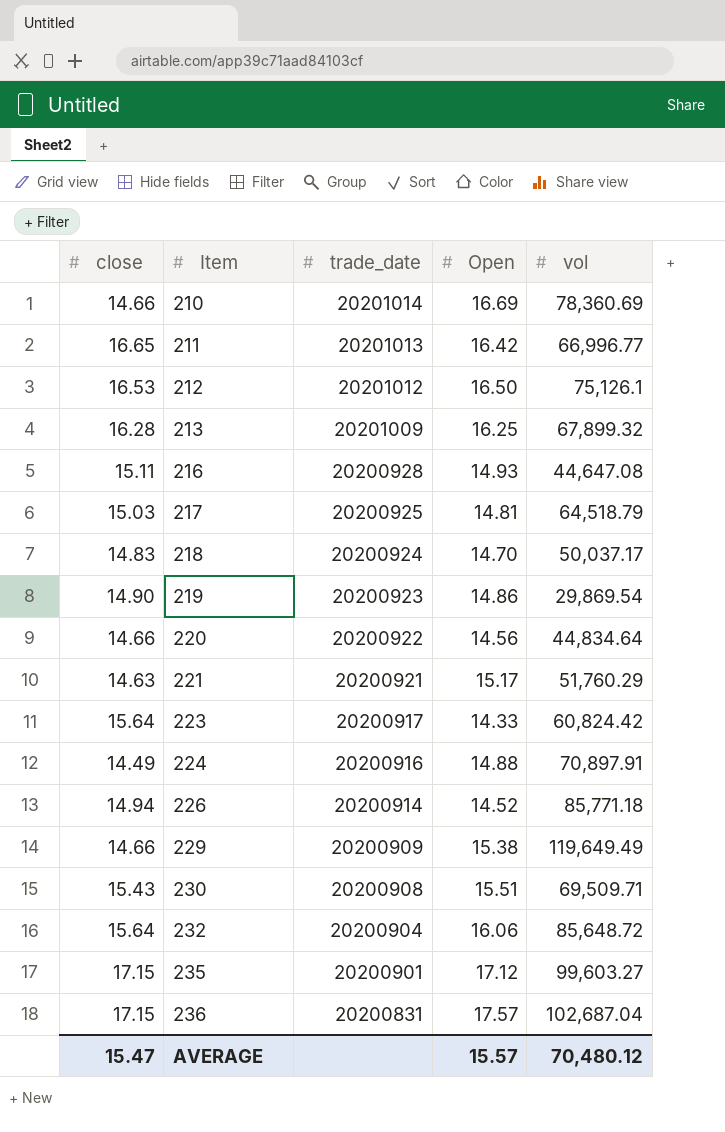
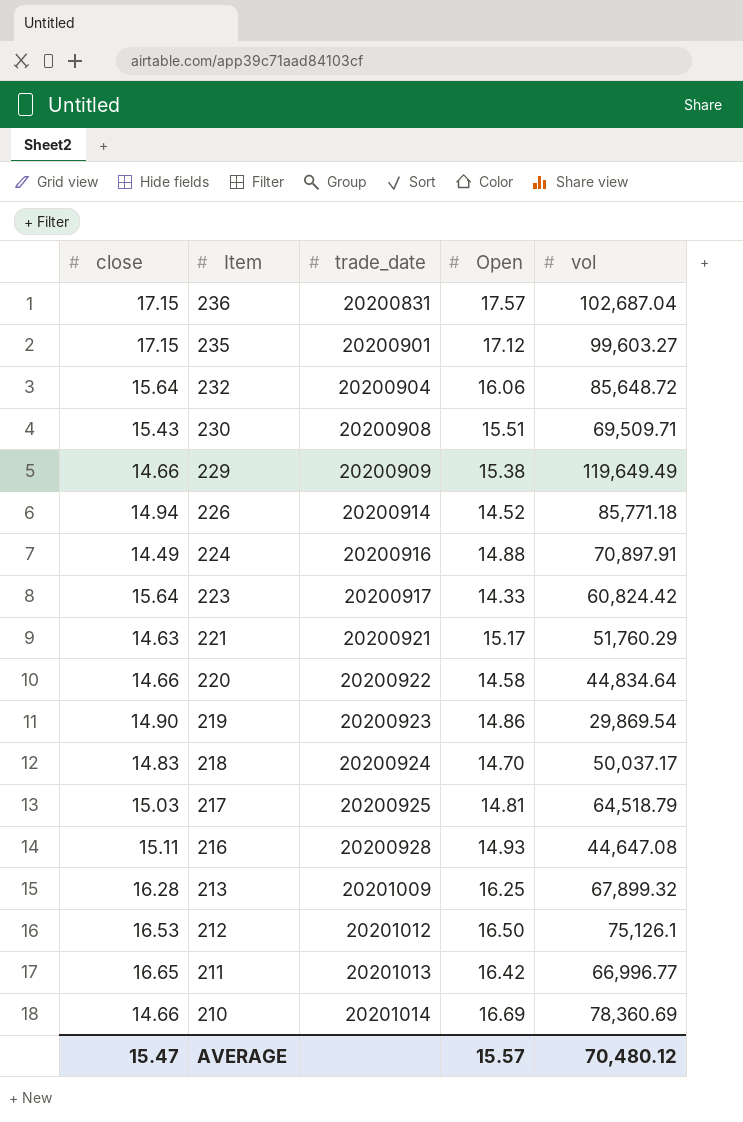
row order: Item ascending -> Item descending
220 | Open: 14.56 -> 14.58

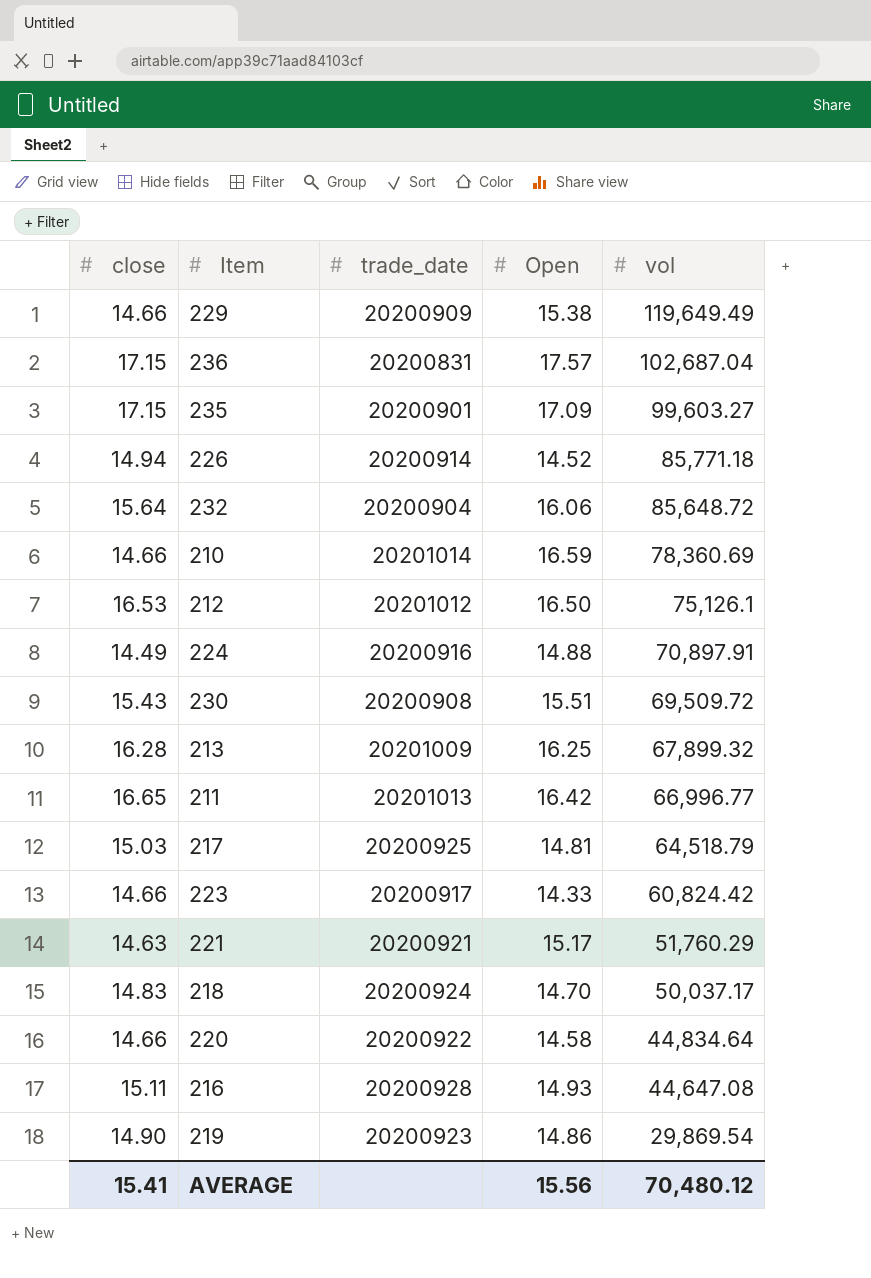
row order: Item descending -> vol descending
235 | Open: 17.12 -> 17.09
210 | Open: 16.69 -> 16.59
230 | vol: 69,509.71 -> 69,509.72
223 | close: 15.64 -> 14.66
AVERAGE | close: 15.47 -> 15.41
AVERAGE | Open: 15.57 -> 15.56

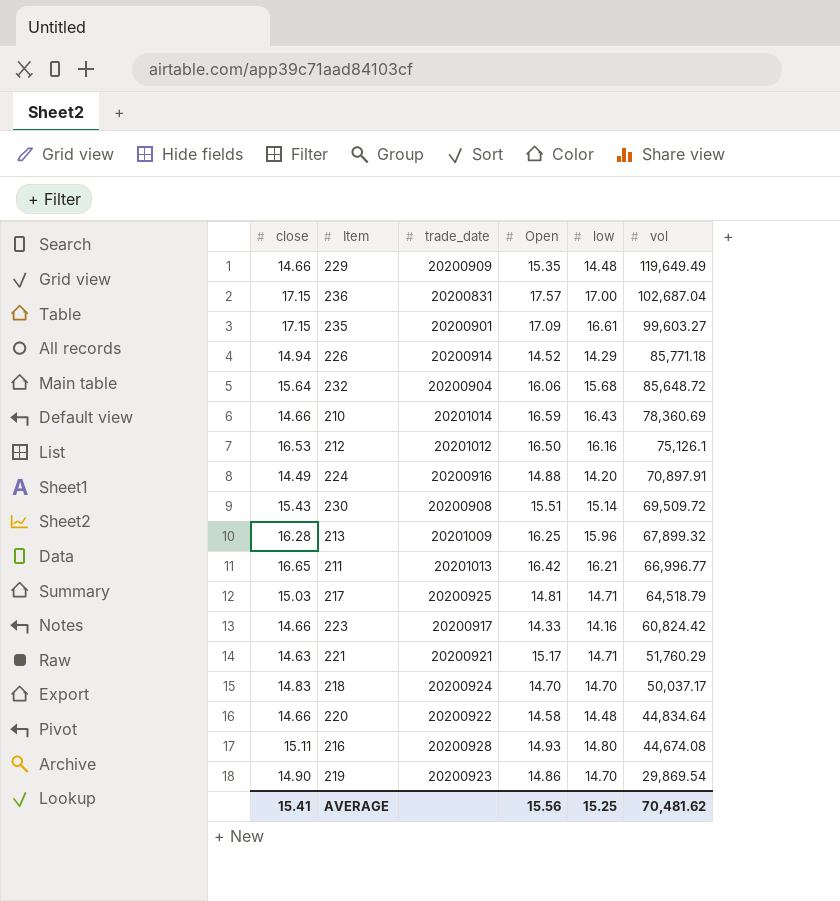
column low | position: none -> 5
229 | Open: 15.38 -> 15.35
216 | vol: 44,647.08 -> 44,674.08
AVERAGE | vol: 70,480.12 -> 70,481.62

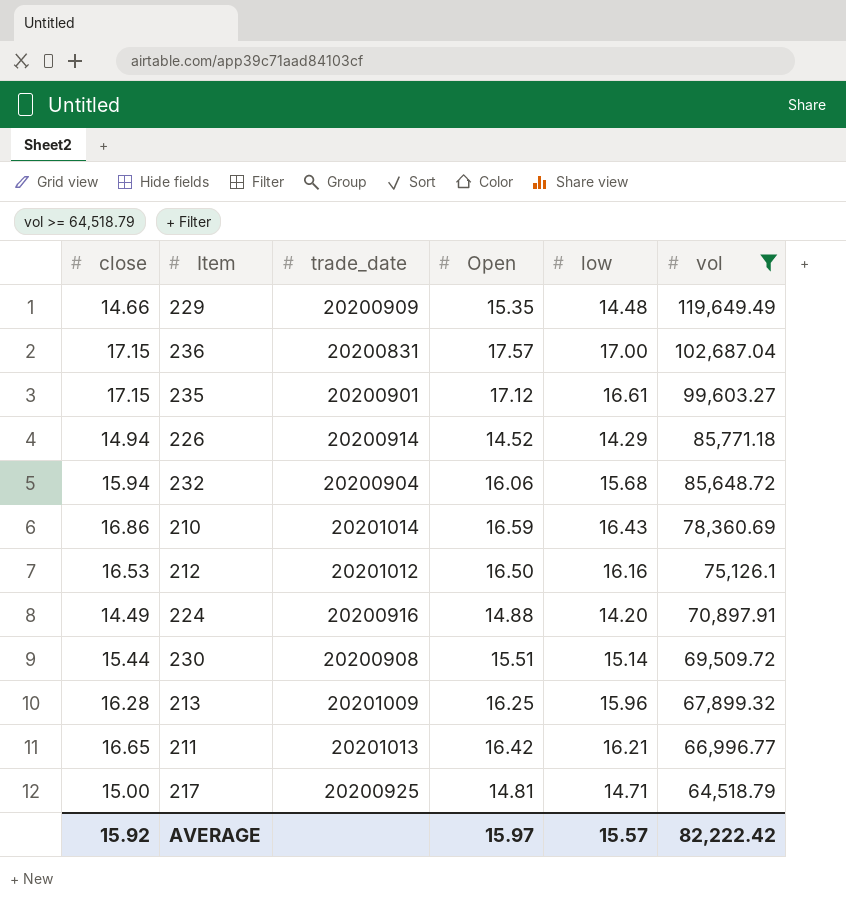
filter: none -> vol >= 64,518.79
235 | Open: 17.09 -> 17.12
232 | close: 15.64 -> 15.94
210 | close: 14.66 -> 16.86
230 | close: 15.43 -> 15.44
217 | close: 15.03 -> 15.00
AVERAGE | close: 15.41 -> 15.92
AVERAGE | Open: 15.56 -> 15.97
AVERAGE | low: 15.25 -> 15.57
AVERAGE | vol: 70,481.62 -> 82,222.42

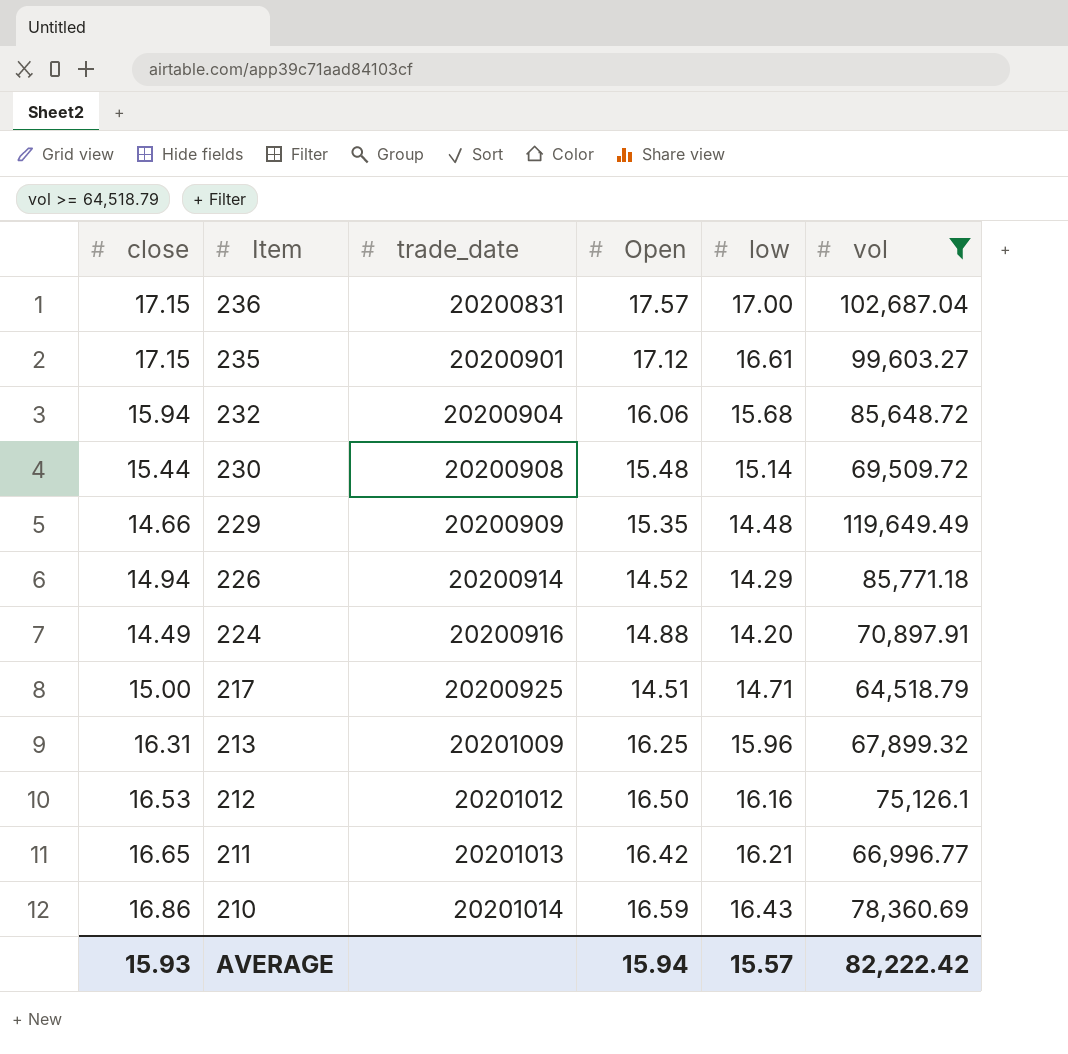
row order: vol descending -> Item descending
230 | Open: 15.51 -> 15.48
217 | Open: 14.81 -> 14.51
213 | close: 16.28 -> 16.31
AVERAGE | close: 15.92 -> 15.93
AVERAGE | Open: 15.97 -> 15.94

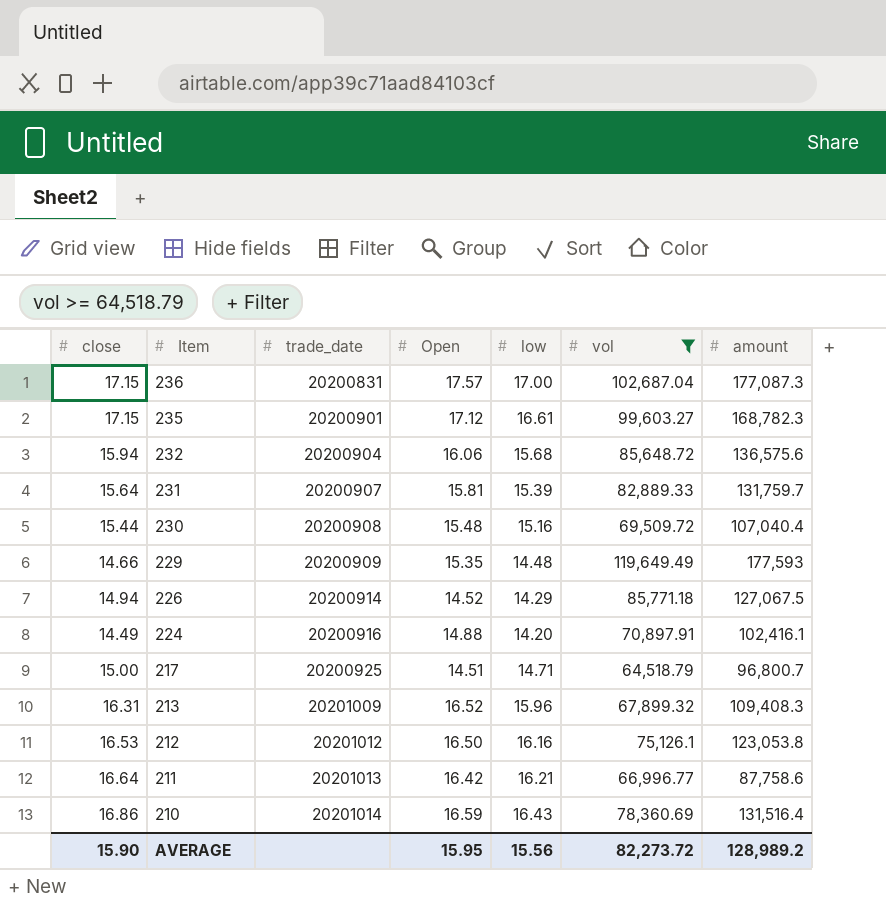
column amount | position: none -> 7
row 231: none -> 15.64 | 20200907 | 15.81 | 15.39 | 82,889.33 | 131,759.7
230 | low: 15.14 -> 15.16
213 | Open: 16.25 -> 16.52
211 | close: 16.65 -> 16.64
AVERAGE | close: 15.93 -> 15.90
AVERAGE | Open: 15.94 -> 15.95
AVERAGE | low: 15.57 -> 15.56
AVERAGE | vol: 82,222.42 -> 82,273.72

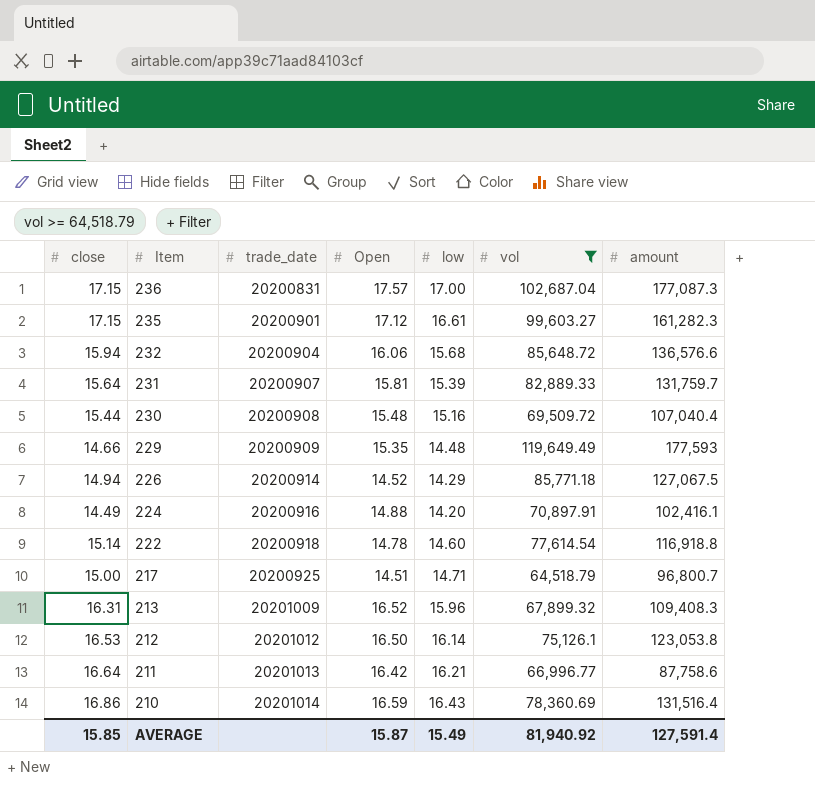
235 | amount: 168,782.3 -> 161,282.3
232 | amount: 136,575.6 -> 136,576.6
row 222: none -> 15.14 | 20200918 | 14.78 | 14.60 | 77,614.54 | 116,918.8
212 | low: 16.16 -> 16.14
AVERAGE | close: 15.90 -> 15.85
AVERAGE | Open: 15.95 -> 15.87
AVERAGE | low: 15.56 -> 15.49
AVERAGE | vol: 82,273.72 -> 81,940.92
AVERAGE | amount: 128,989.2 -> 127,591.4

